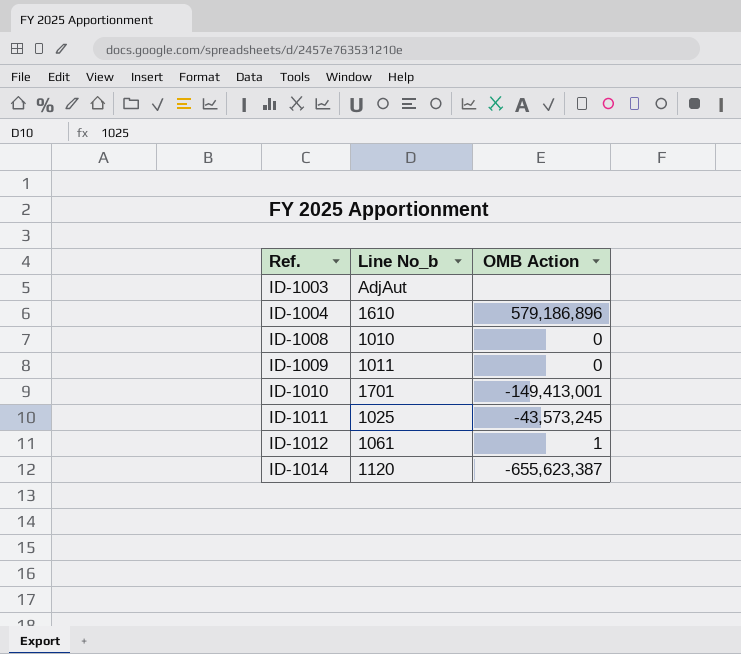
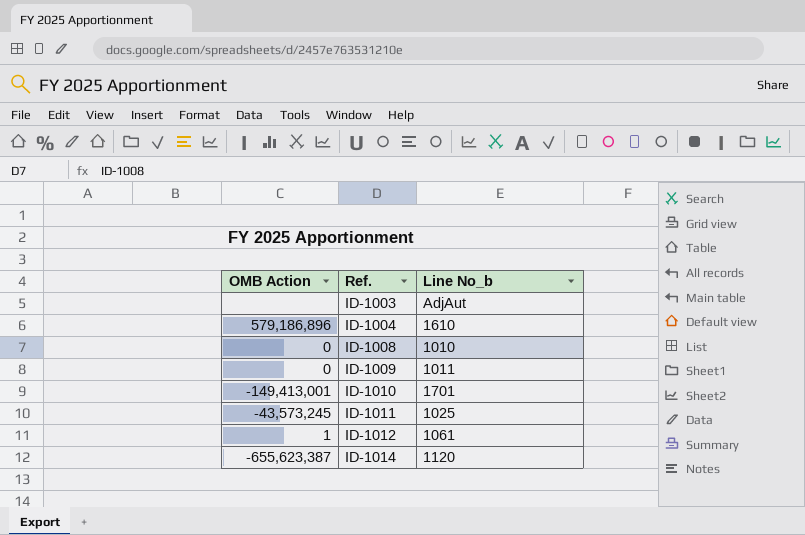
column OMB Action | position: 3 -> 1

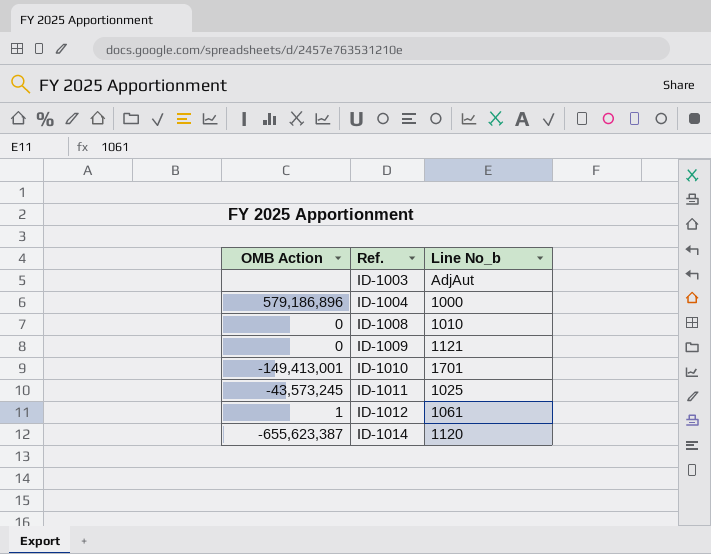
ID-1004 | Line No_b: 1610 -> 1000
ID-1009 | Line No_b: 1011 -> 1121

